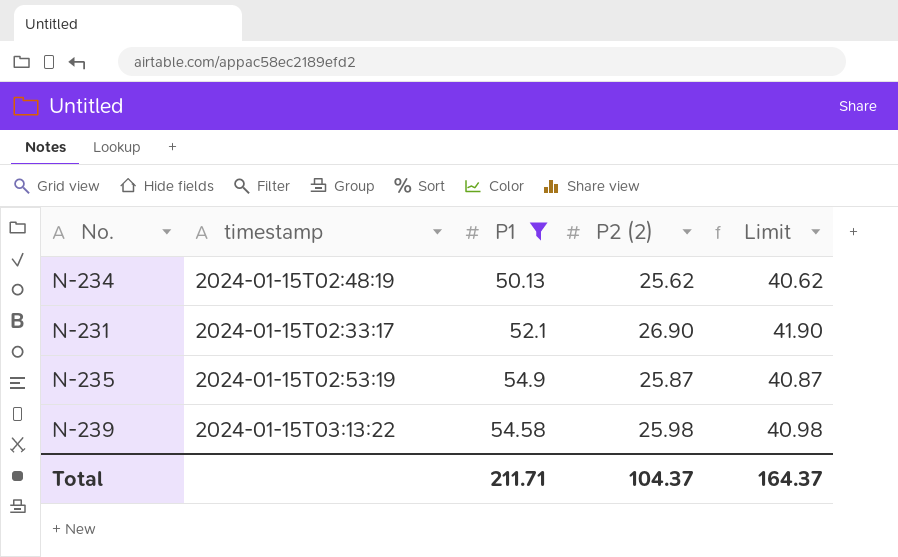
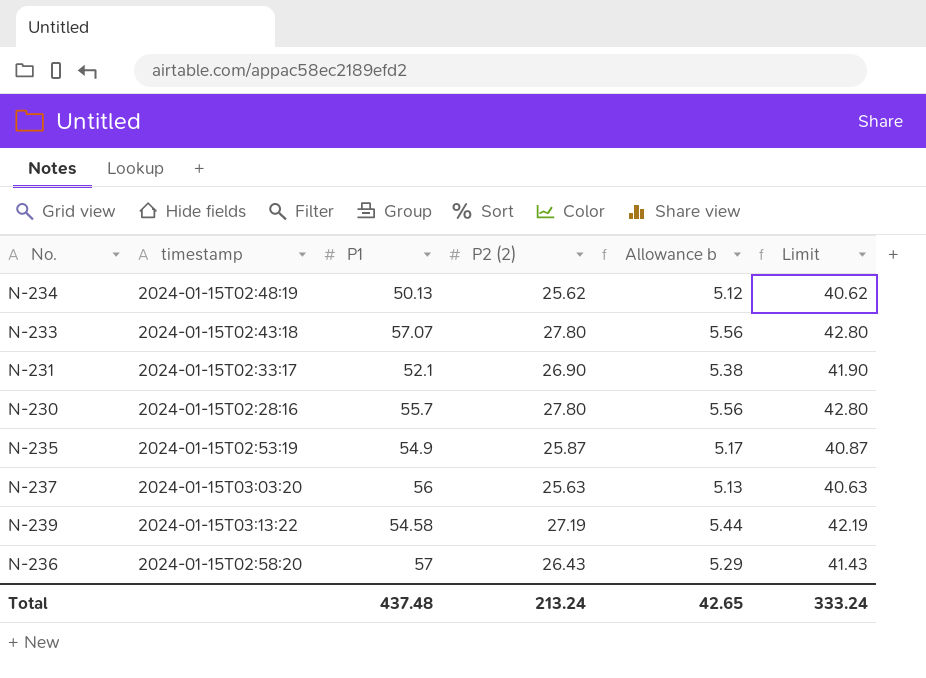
filter: P1 <= 54.9 -> none
column Allowance b | formula: none -> [P2 (2)] * 0.2
N-239 | P2 (2): 25.98 -> 27.19
N-239 | Limit: 40.98 -> 42.19
Total | P1: 211.71 -> 437.48
Total | P2 (2): 104.37 -> 213.24
Total | Limit: 164.37 -> 333.24

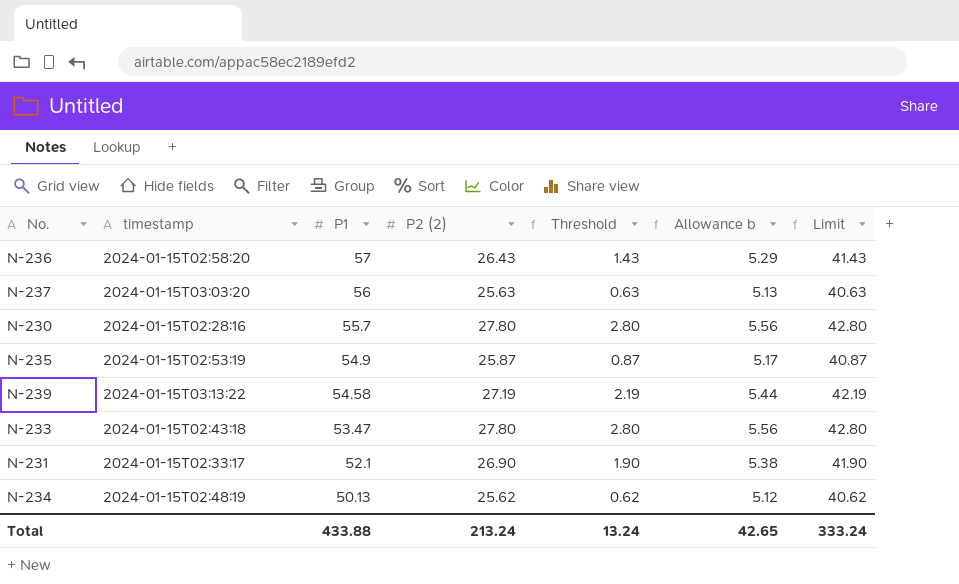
row order: none -> P1 descending
column Threshold | formula: none -> [P2 (2)] - 25
N-233 | P1: 57.07 -> 53.47
Total | P1: 437.48 -> 433.88

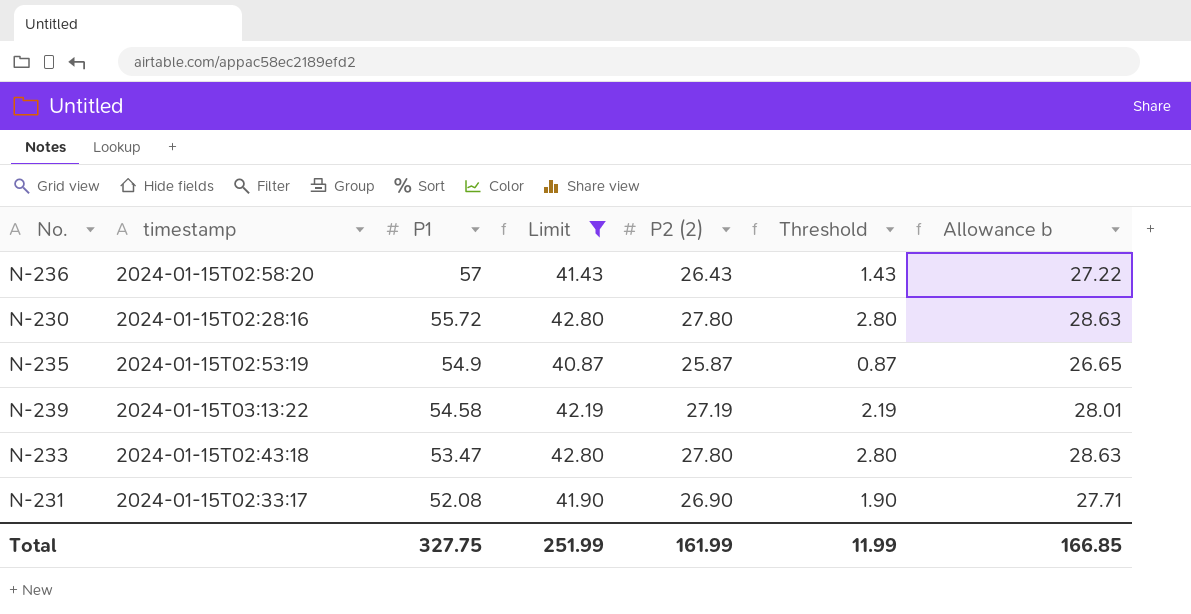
filter: none -> Limit >= 40.87
column Limit | position: 7 -> 4
column Allowance b | formula: [P2 (2)] * 0.2 -> [P2 (2)] * 1.03
N-230 | P1: 55.7 -> 55.72
N-231 | P1: 52.1 -> 52.08
Total | P1: 433.88 -> 327.75
Total | Limit: 333.24 -> 251.99
Total | P2 (2): 213.24 -> 161.99
Total | Threshold: 13.24 -> 11.99
Total | Allowance b: 42.65 -> 166.85

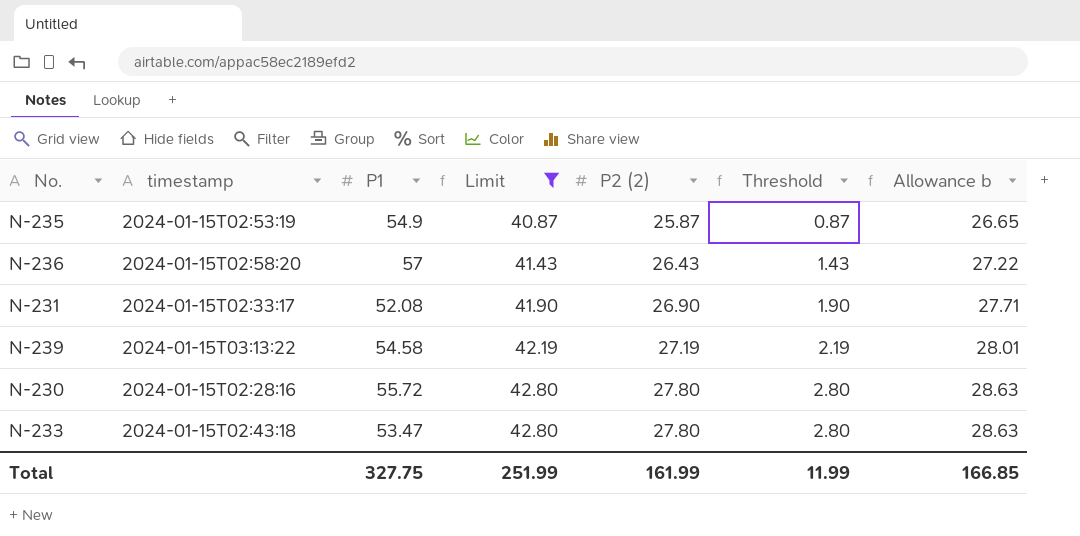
row order: P1 descending -> Limit ascending

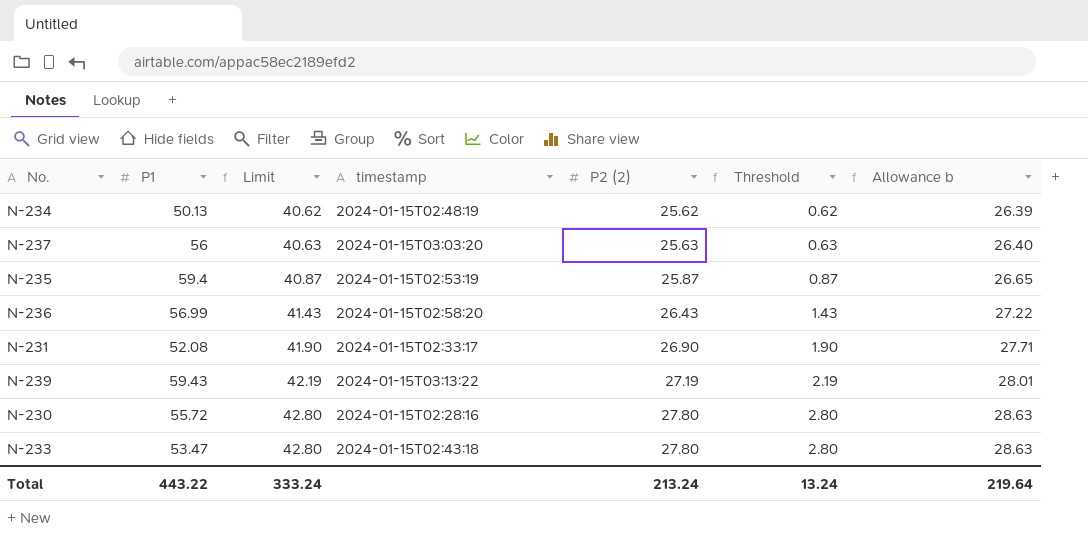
filter: Limit >= 40.87 -> none
column timestamp | position: 2 -> 4
N-235 | P1: 54.9 -> 59.4
N-236 | P1: 57 -> 56.99
N-239 | P1: 54.58 -> 59.43
Total | P1: 327.75 -> 443.22
Total | Limit: 251.99 -> 333.24
Total | P2 (2): 161.99 -> 213.24
Total | Threshold: 11.99 -> 13.24
Total | Allowance b: 166.85 -> 219.64

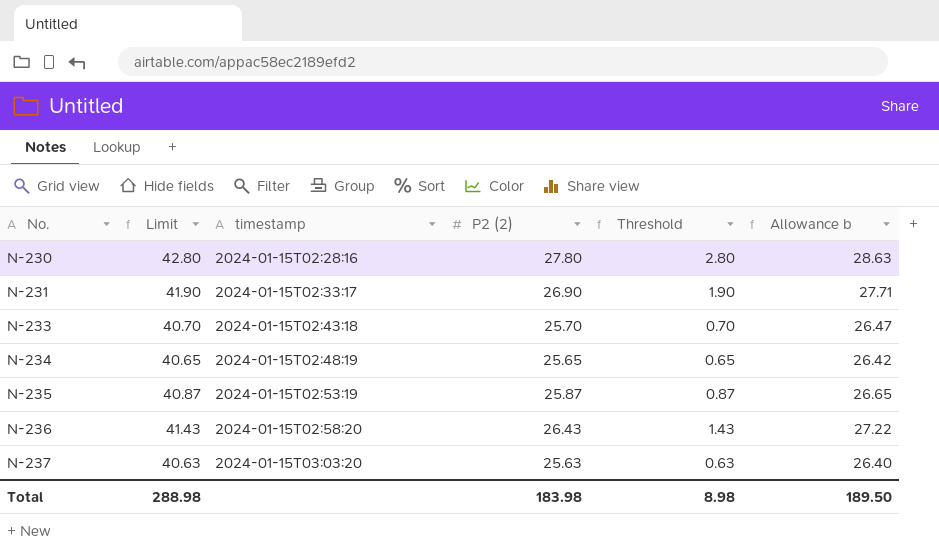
row order: Limit ascending -> No. ascending
column P1 | position: 2 -> none
row N-239: 59.43 | 42.19 | 2024-01-15T03:13:22 | 27.19 | 2.19 | 28.01 -> none
N-233 | Limit: 42.80 -> 40.70
N-233 | P2 (2): 27.80 -> 25.70
N-233 | Threshold: 2.80 -> 0.70
N-233 | Allowance b: 28.63 -> 26.47
N-234 | Limit: 40.62 -> 40.65
N-234 | P2 (2): 25.62 -> 25.65
N-234 | Threshold: 0.62 -> 0.65
N-234 | Allowance b: 26.39 -> 26.42
Total | Limit: 333.24 -> 288.98
Total | P2 (2): 213.24 -> 183.98
Total | Threshold: 13.24 -> 8.98
Total | Allowance b: 219.64 -> 189.50

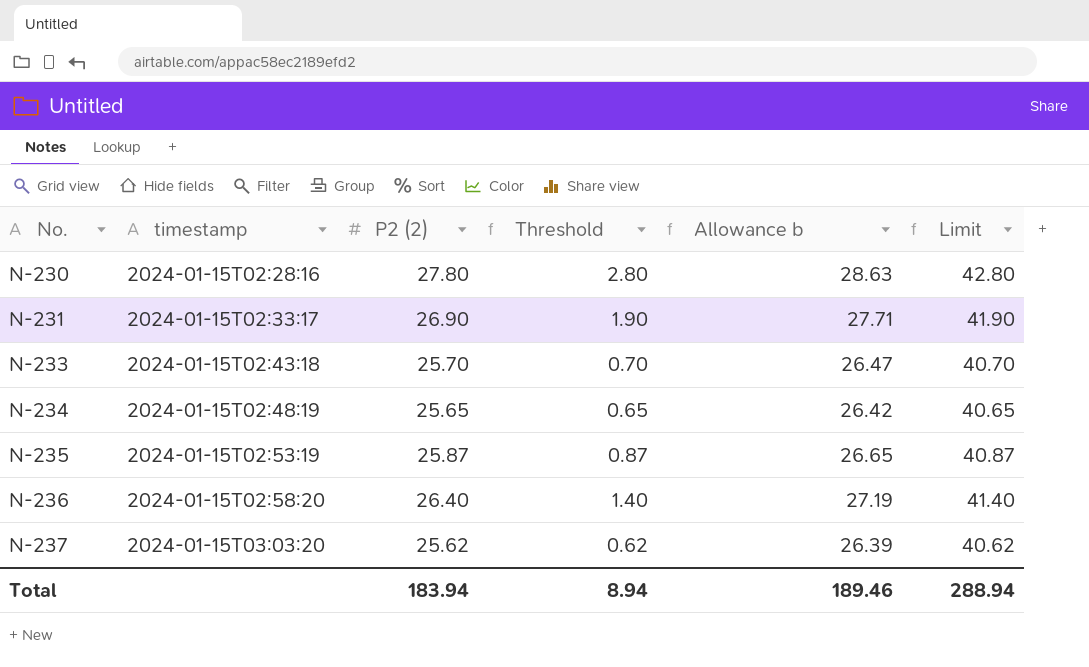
column Limit | position: 2 -> 6
N-236 | P2 (2): 26.43 -> 26.40
N-236 | Threshold: 1.43 -> 1.40
N-236 | Allowance b: 27.22 -> 27.19
N-236 | Limit: 41.43 -> 41.40
N-237 | P2 (2): 25.63 -> 25.62
N-237 | Threshold: 0.63 -> 0.62
N-237 | Allowance b: 26.40 -> 26.39
N-237 | Limit: 40.63 -> 40.62
Total | P2 (2): 183.98 -> 183.94
Total | Threshold: 8.98 -> 8.94
Total | Allowance b: 189.50 -> 189.46
Total | Limit: 288.98 -> 288.94

